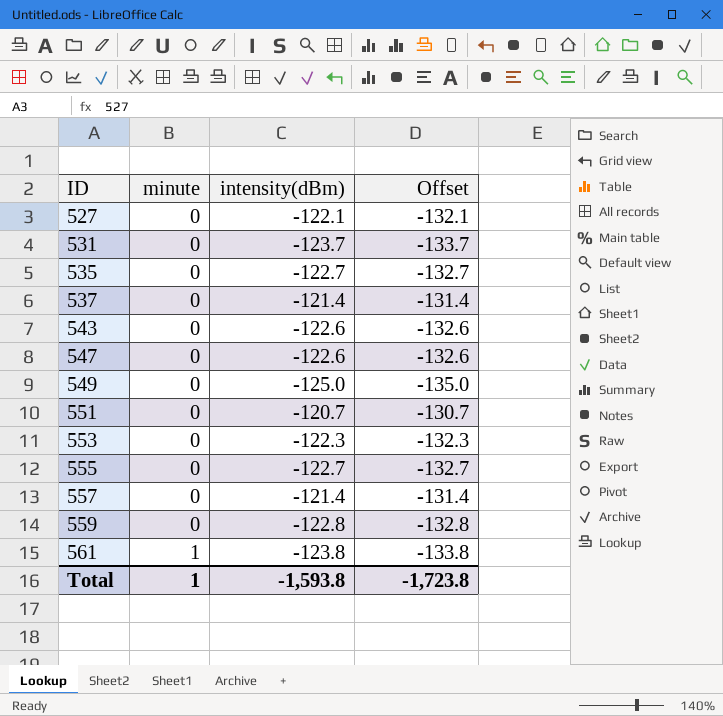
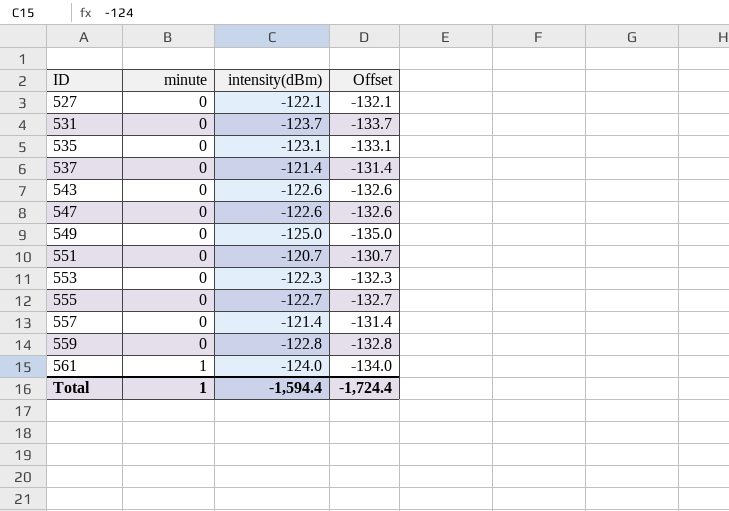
535 | intensity(dBm): -122.7 -> -123.1
535 | Offset: -132.7 -> -133.1
561 | intensity(dBm): -123.8 -> -124.0
561 | Offset: -133.8 -> -134.0
Total | intensity(dBm): -1,593.8 -> -1,594.4
Total | Offset: -1,723.8 -> -1,724.4

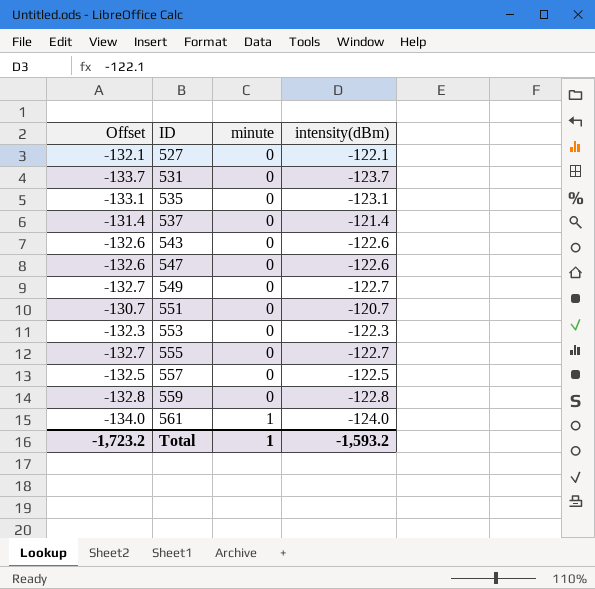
column Offset | position: 4 -> 1
549 | Offset: -135.0 -> -132.7
549 | intensity(dBm): -125.0 -> -122.7
557 | Offset: -131.4 -> -132.5
557 | intensity(dBm): -121.4 -> -122.5
Total | Offset: -1,724.4 -> -1,723.2
Total | intensity(dBm): -1,594.4 -> -1,593.2

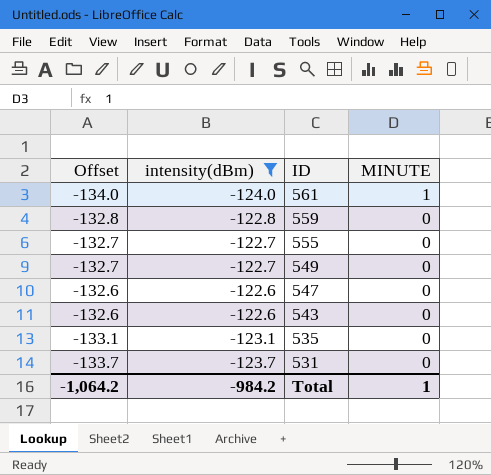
filter: none -> intensity(dBm) <= -122.6
row order: ID ascending -> ID descending
column intensity(dBm) | position: 4 -> 2
column name: minute -> MINUTE
Total | Offset: -1,723.2 -> -1,064.2
Total | intensity(dBm): -1,593.2 -> -984.2

